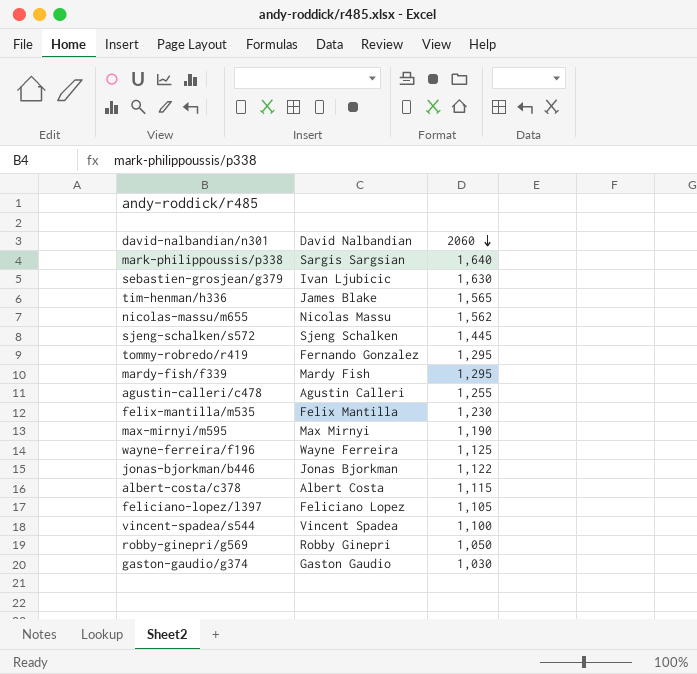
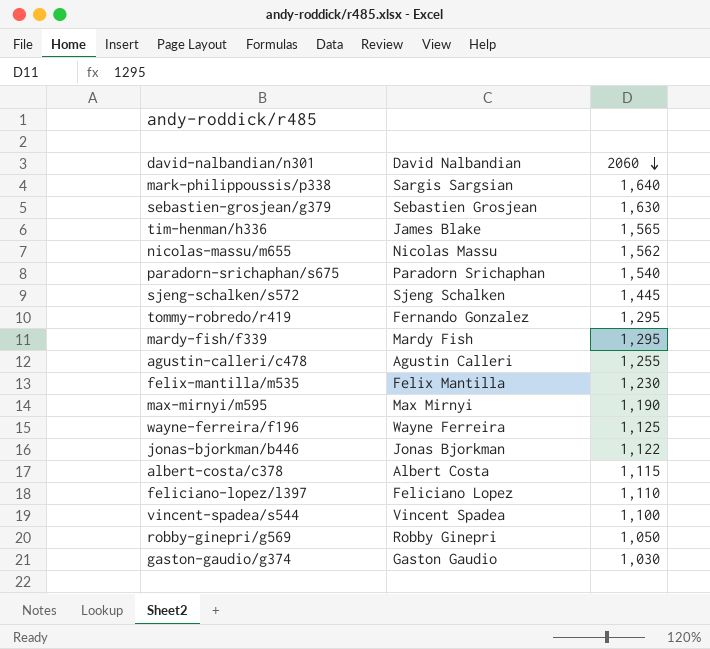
sebastien-grosjean/g379 | David Nalbandian: Ivan Ljubicic -> Sebastien Grosjean
row paradorn-srichaphan/s675: none -> Paradorn Srichaphan | 1,540
feliciano-lopez/l397 | 2060: 1,105 -> 1,110

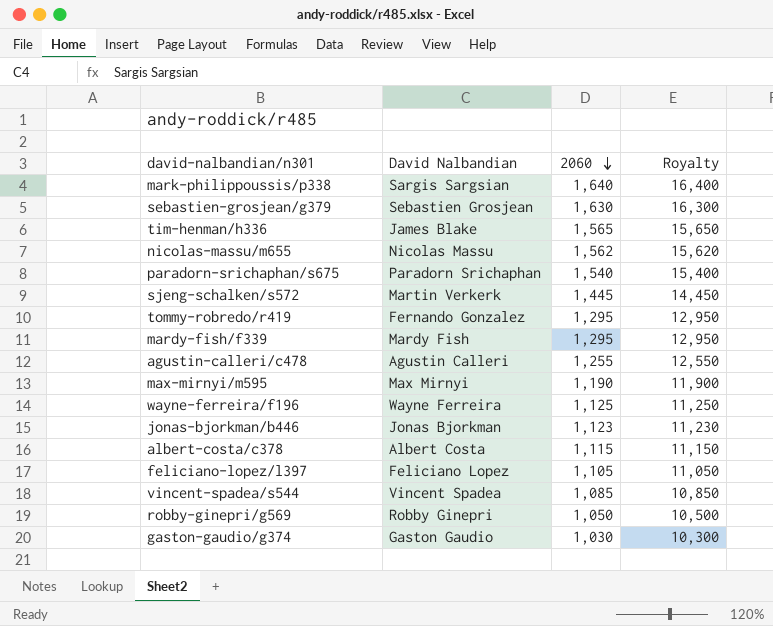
column Royalty | formula: none -> [2060] * 10
row felix-mantilla/m535: Felix Mantilla | 1,230 -> none
sjeng-schalken/s572 | David Nalbandian: Sjeng Schalken -> Martin Verkerk
jonas-bjorkman/b446 | 2060: 1,122 -> 1,123
feliciano-lopez/l397 | 2060: 1,110 -> 1,105
vincent-spadea/s544 | 2060: 1,100 -> 1,085

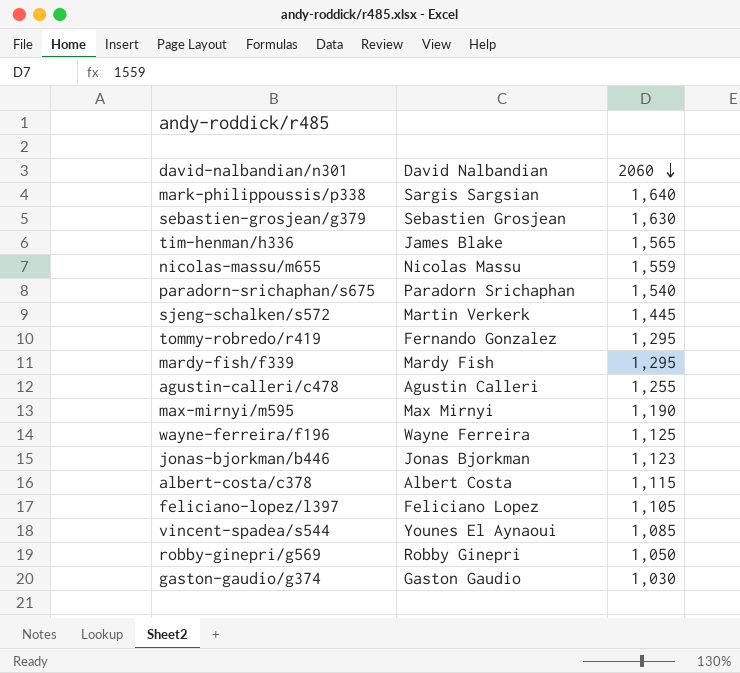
column Royalty | formula: [2060] * 10 -> none
nicolas-massu/m655 | 2060: 1,562 -> 1,559
vincent-spadea/s544 | David Nalbandian: Vincent Spadea -> Younes El Aynaoui

